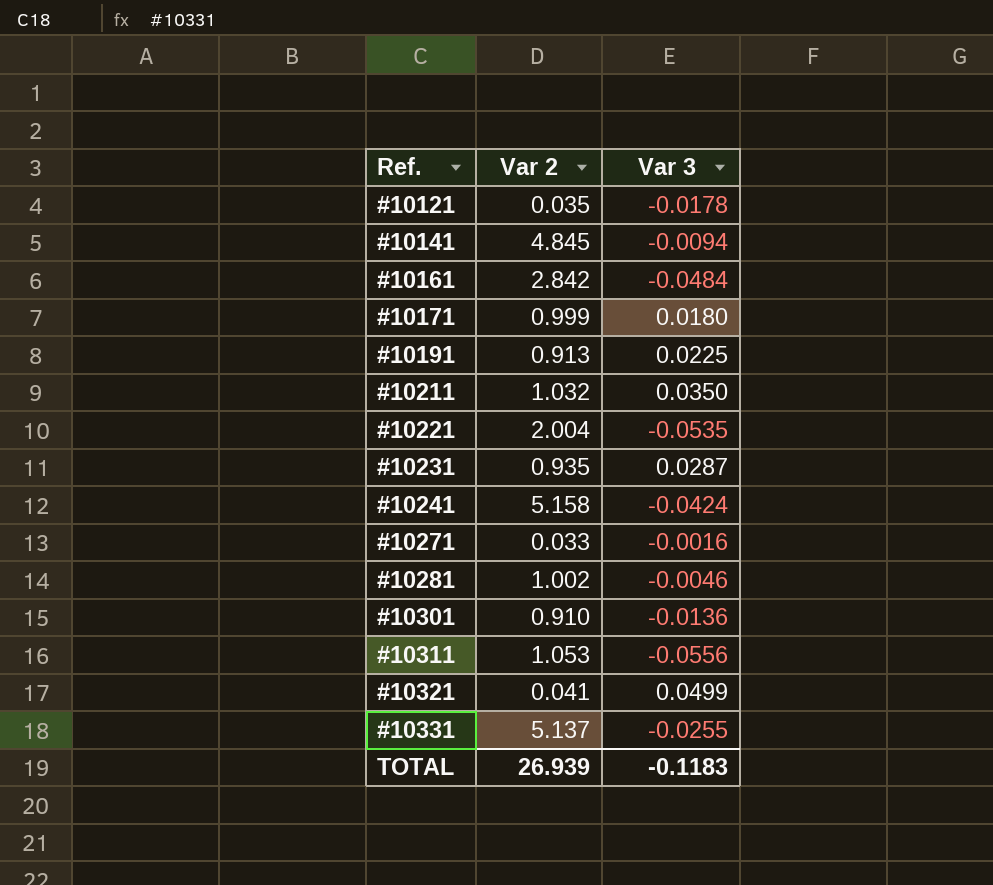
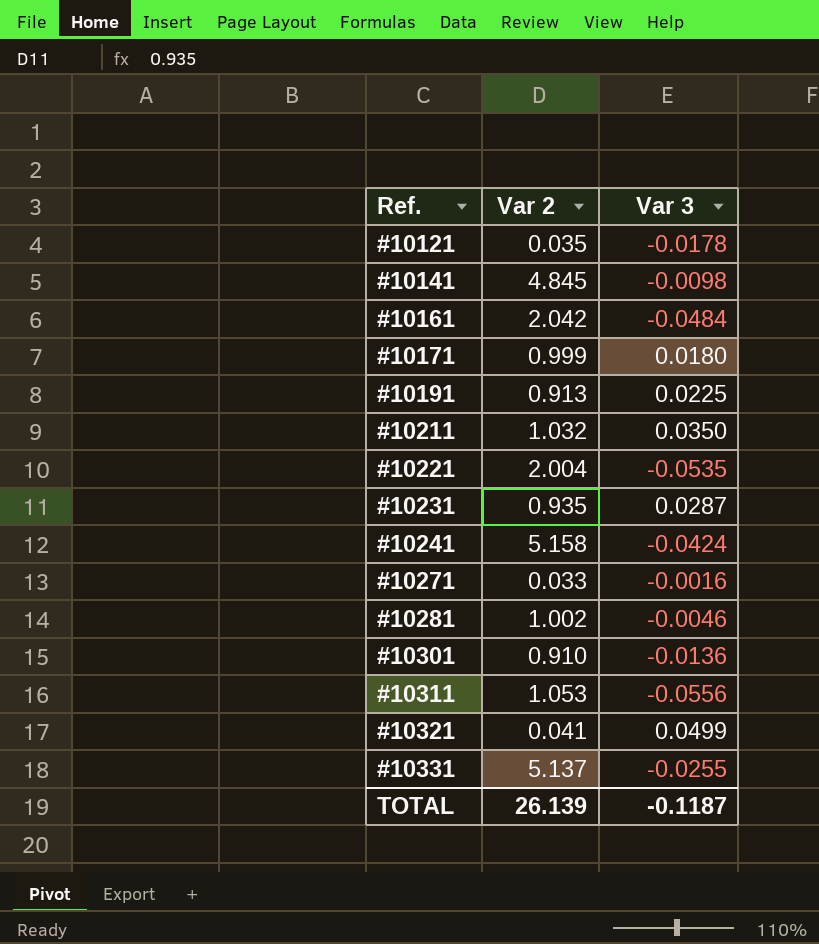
#10141 | Var 3: -0.0094 -> -0.0098
#10161 | Var 2: 2.842 -> 2.042
TOTAL | Var 2: 26.939 -> 26.139
TOTAL | Var 3: -0.1183 -> -0.1187

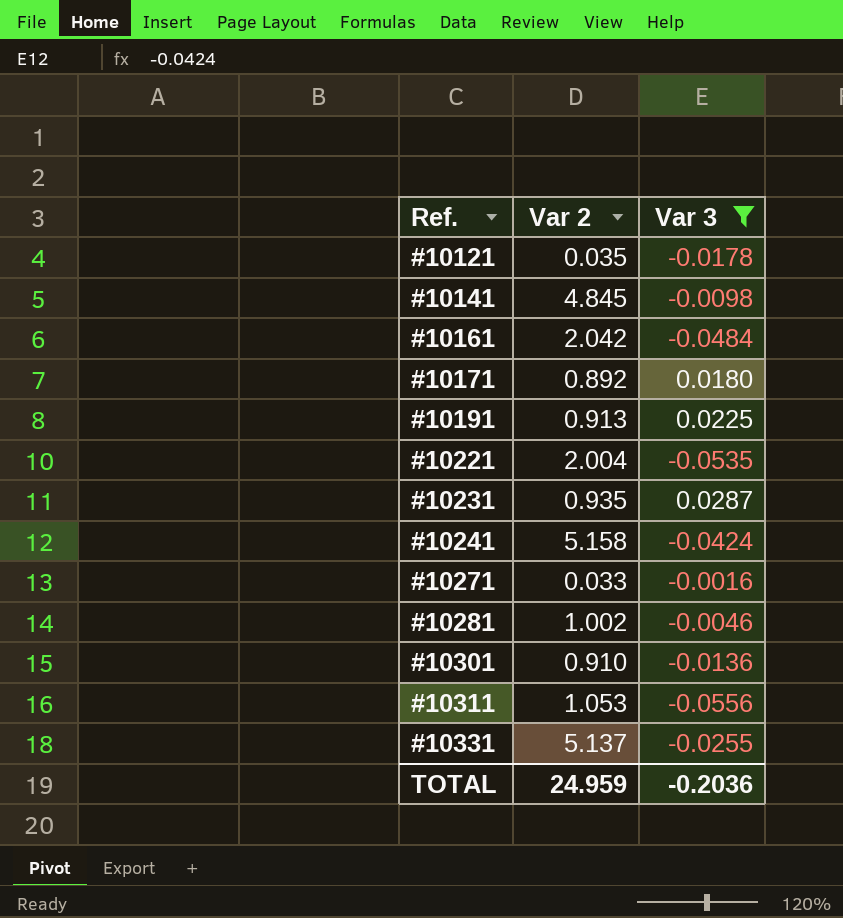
filter: none -> Var 3 <= 0.0287
#10171 | Var 2: 0.999 -> 0.892
TOTAL | Var 2: 26.139 -> 24.959
TOTAL | Var 3: -0.1187 -> -0.2036

